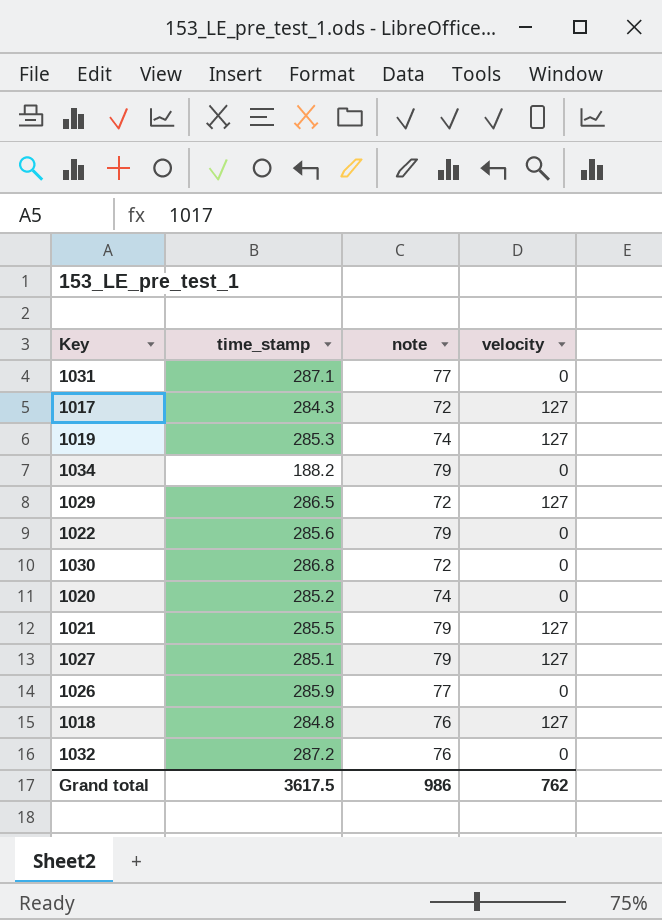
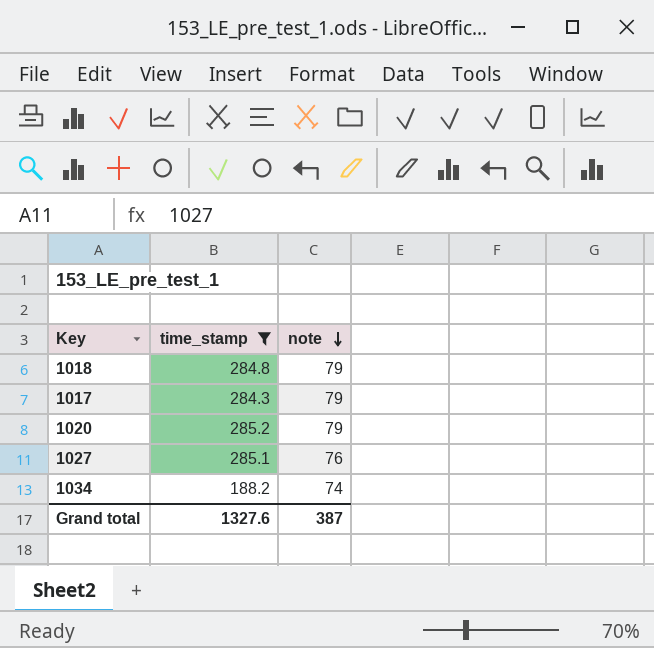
filter: none -> time_stamp <= 285.2
row order: none -> note descending
column velocity | position: 4 -> none
1018 | note: 76 -> 79
1017 | note: 72 -> 79
1020 | note: 74 -> 79
1027 | note: 79 -> 76
1034 | note: 79 -> 74
Grand total | time_stamp: 3617.5 -> 1327.6
Grand total | note: 986 -> 387

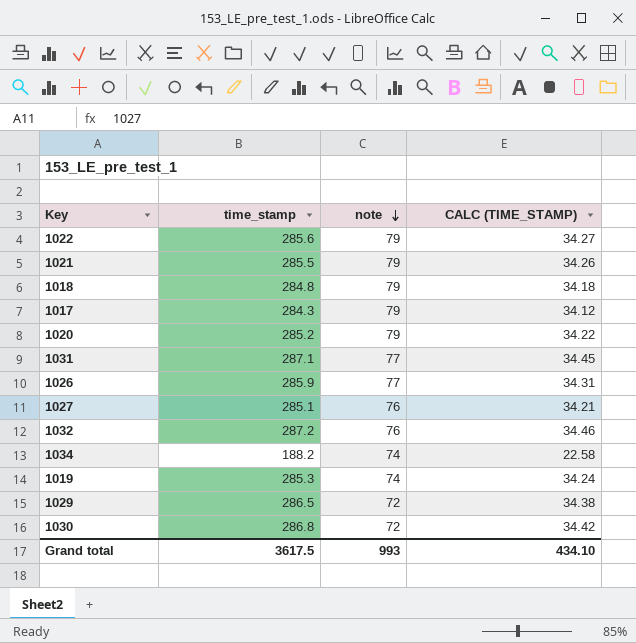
filter: time_stamp <= 285.2 -> none
column CALC (TIME_STAMP) | formula: none -> [time_stamp] * 0.12
Grand total | time_stamp: 1327.6 -> 3617.5
Grand total | note: 387 -> 993

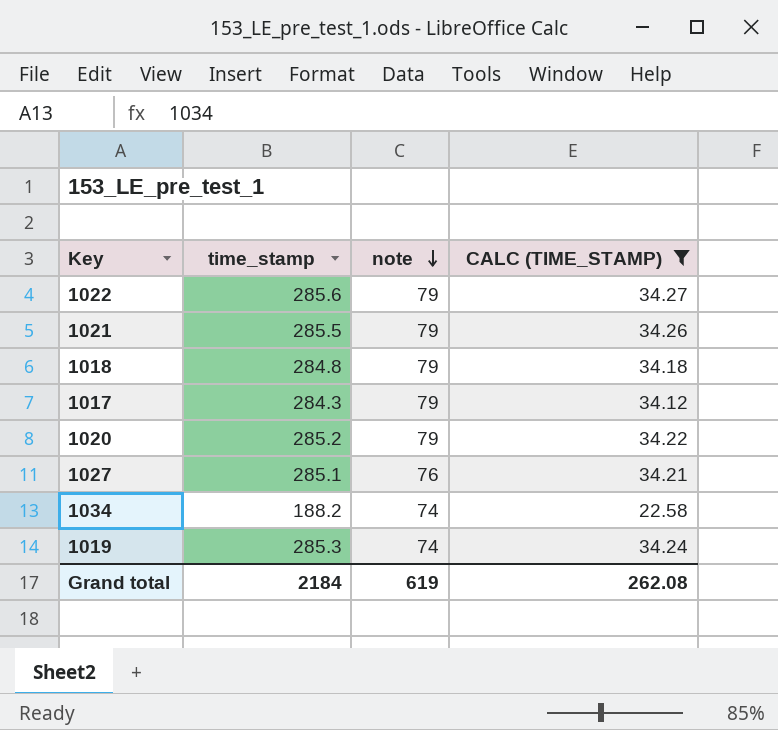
filter: none -> CALC (TIME_STAMP) <= 34.27
Grand total | time_stamp: 3617.5 -> 2184
Grand total | note: 993 -> 619
Grand total | CALC (TIME_STAMP): 434.10 -> 262.08

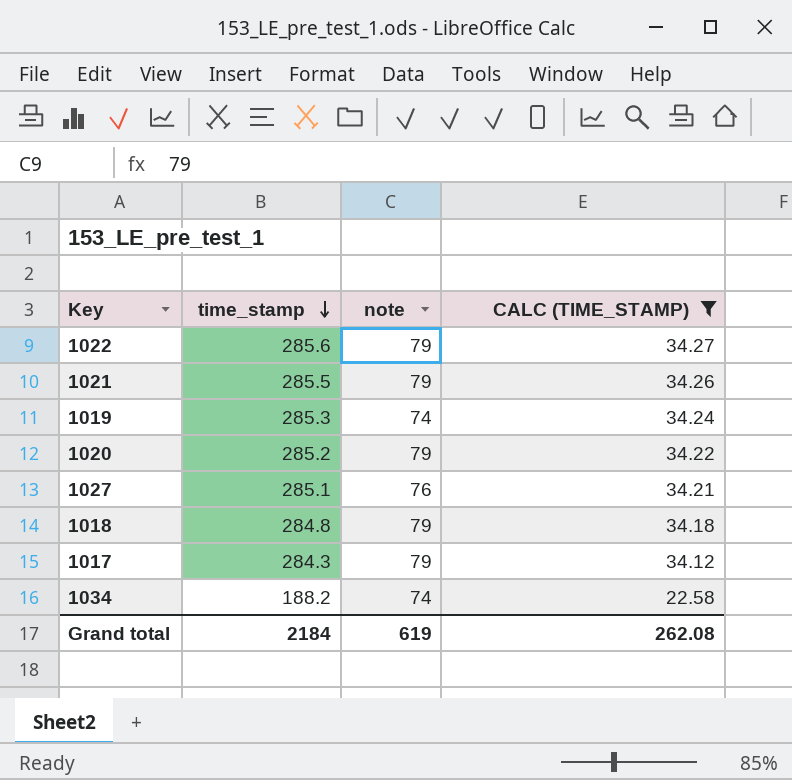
row order: note descending -> time_stamp descending

